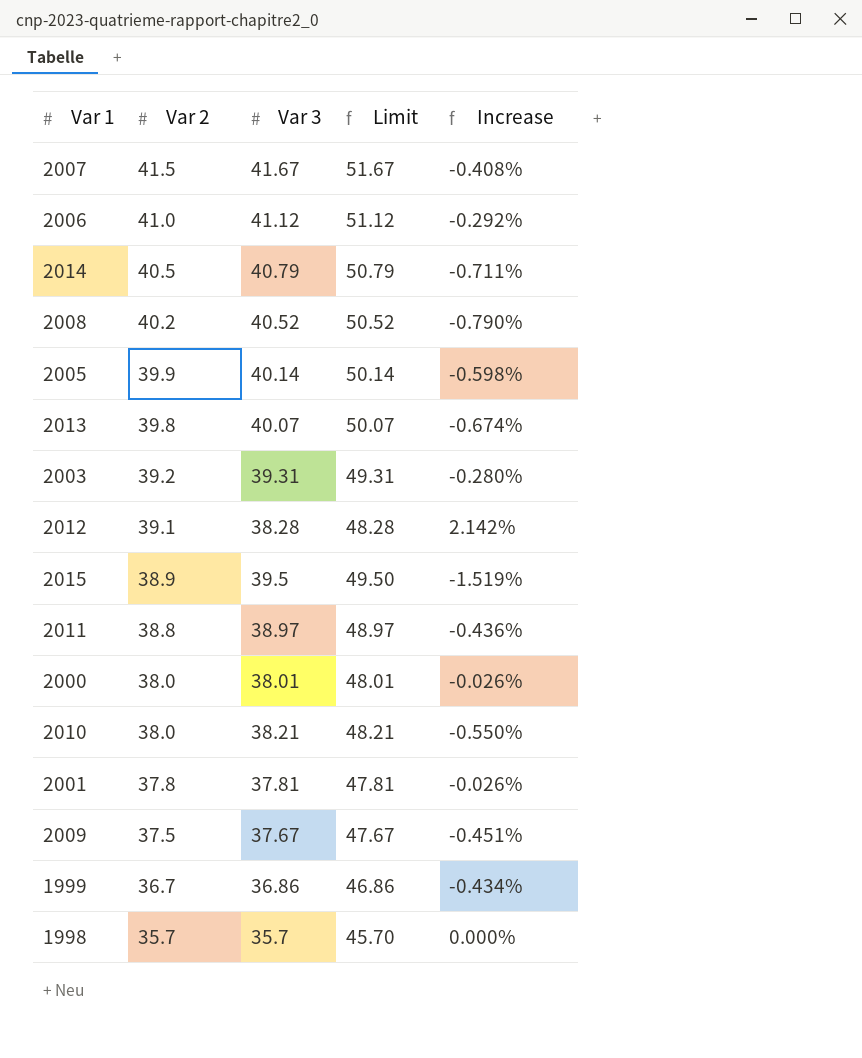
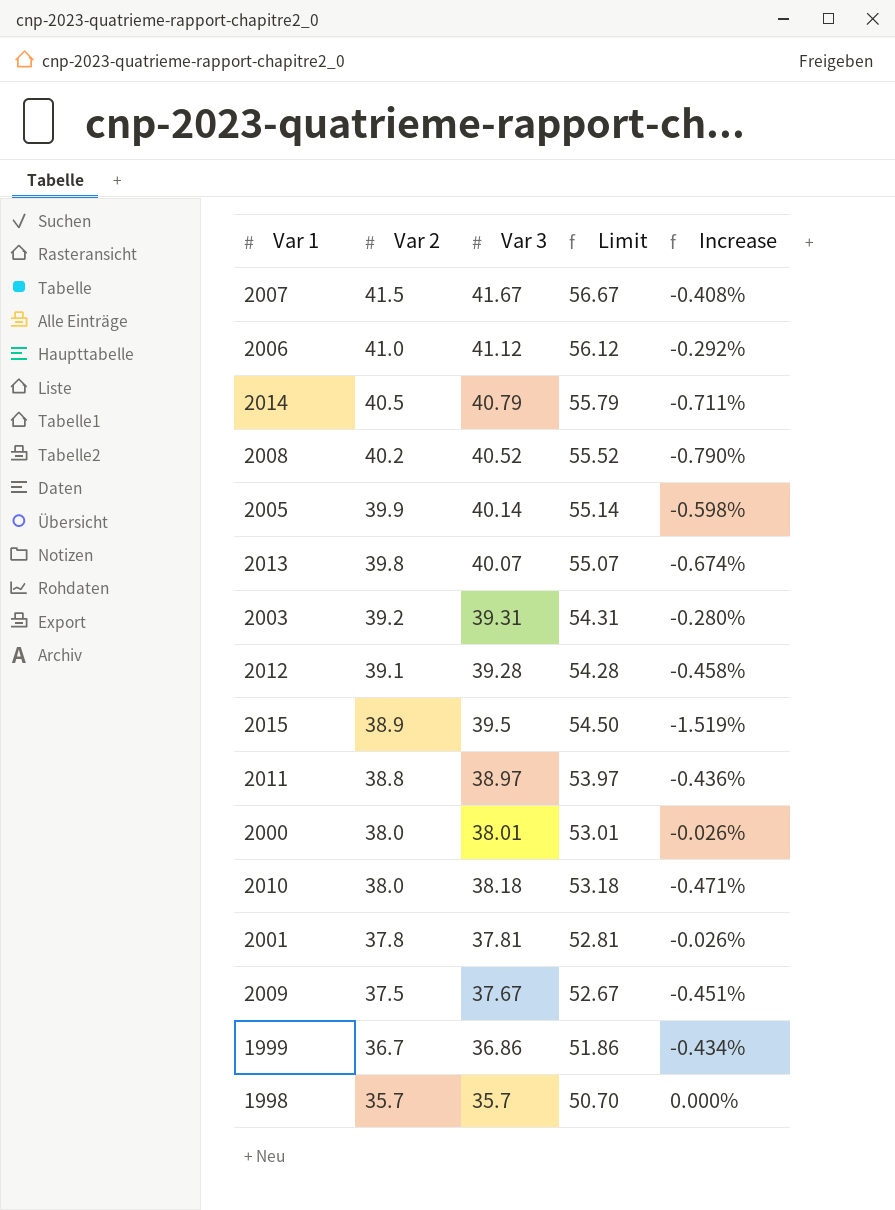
column Limit | formula: [Var 3] + 10 -> [Var 3] + 15
2012 | Var 3: 38.28 -> 39.28
2012 | Increase: 2.142% -> -0.458%
2010 | Var 3: 38.21 -> 38.18
2010 | Increase: -0.550% -> -0.471%

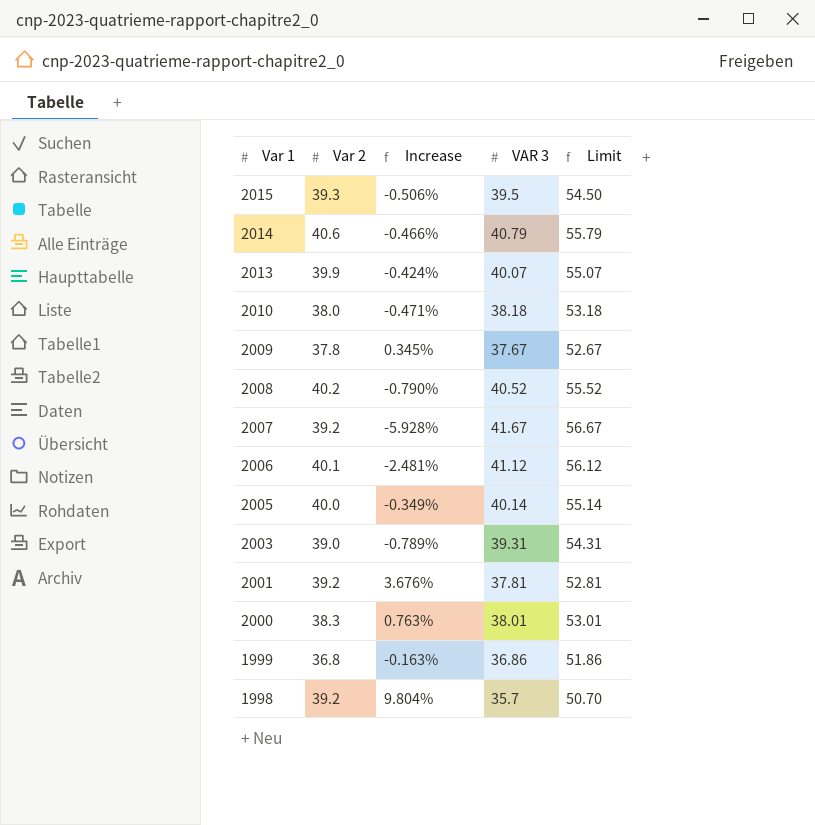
row order: Var 2 descending -> Var 1 descending
column Increase | position: 5 -> 3
column name: Var 3 -> VAR 3
row 2012: 39.1 | 39.28 | 54.28 | -0.458% -> none
row 2011: 38.8 | 38.97 | 53.97 | -0.436% -> none
2015 | Var 2: 38.9 -> 39.3
2015 | Increase: -1.519% -> -0.506%
2014 | Var 2: 40.5 -> 40.6
2014 | Increase: -0.711% -> -0.466%
2013 | Var 2: 39.8 -> 39.9
2013 | Increase: -0.674% -> -0.424%
2009 | Var 2: 37.5 -> 37.8
2009 | Increase: -0.451% -> 0.345%
2007 | Var 2: 41.5 -> 39.2
2007 | Increase: -0.408% -> -5.928%
2006 | Var 2: 41.0 -> 40.1
2006 | Increase: -0.292% -> -2.481%
2005 | Var 2: 39.9 -> 40.0
2005 | Increase: -0.598% -> -0.349%
2003 | Var 2: 39.2 -> 39.0
2003 | Increase: -0.280% -> -0.789%
2001 | Var 2: 37.8 -> 39.2
2001 | Increase: -0.026% -> 3.676%
2000 | Var 2: 38.0 -> 38.3
2000 | Increase: -0.026% -> 0.763%
1999 | Var 2: 36.7 -> 36.8
1999 | Increase: -0.434% -> -0.163%
1998 | Var 2: 35.7 -> 39.2
1998 | Increase: 0.000% -> 9.804%

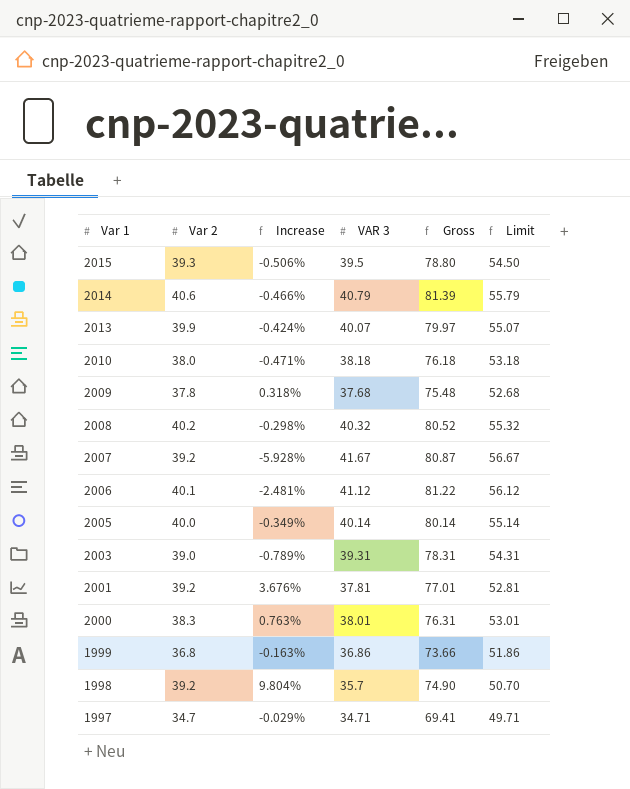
column Gross | formula: none -> [Var 2] + [VAR 3]
2009 | Increase: 0.345% -> 0.318%
2009 | VAR 3: 37.67 -> 37.68
2009 | Limit: 52.67 -> 52.68
2008 | Increase: -0.790% -> -0.298%
2008 | VAR 3: 40.52 -> 40.32
2008 | Limit: 55.52 -> 55.32
row 1997: none -> 34.7 | -0.029% | 34.71 | 69.41 | 49.71

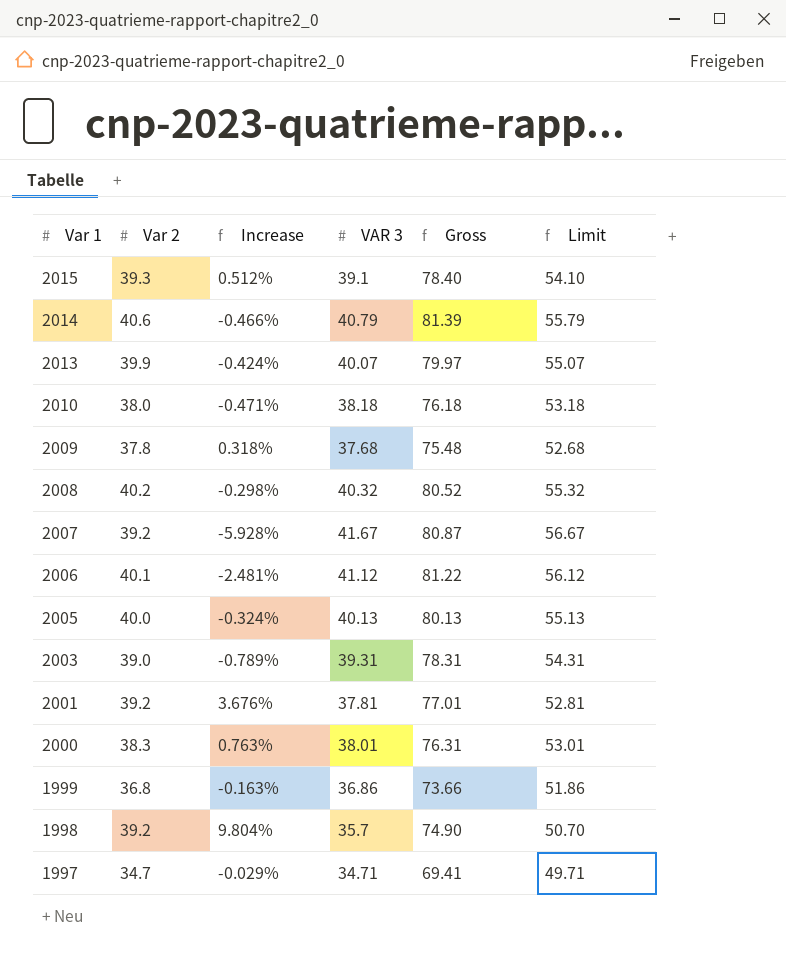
2015 | Increase: -0.506% -> 0.512%
2015 | VAR 3: 39.5 -> 39.1
2015 | Gross: 78.80 -> 78.40
2015 | Limit: 54.50 -> 54.10
2005 | Increase: -0.349% -> -0.324%
2005 | VAR 3: 40.14 -> 40.13
2005 | Gross: 80.14 -> 80.13
2005 | Limit: 55.14 -> 55.13

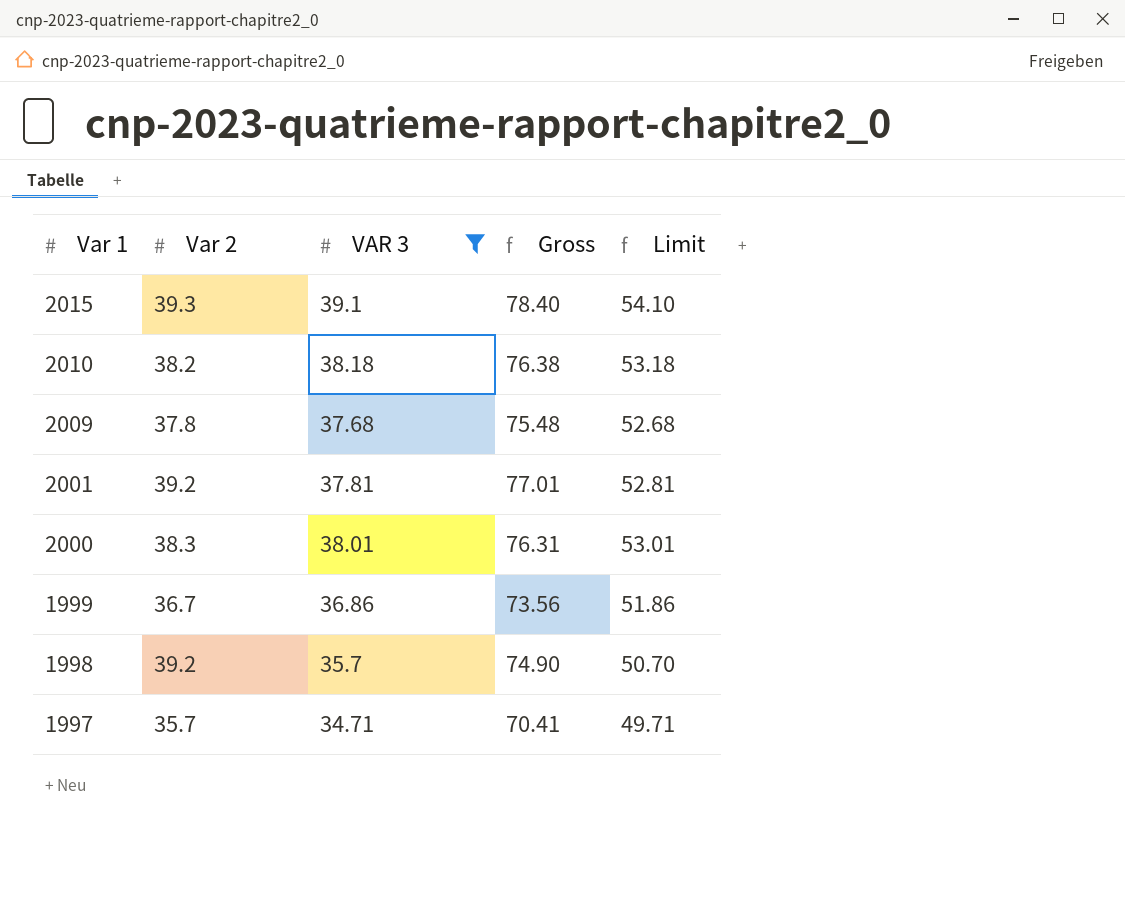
filter: none -> VAR 3 <= 39.1
column Increase | formula: ([Var 2] - [VAR 3]) / [VAR 3] -> none
2010 | Var 2: 38.0 -> 38.2
2010 | Gross: 76.18 -> 76.38
1999 | Var 2: 36.8 -> 36.7
1999 | Gross: 73.66 -> 73.56
1997 | Var 2: 34.7 -> 35.7
1997 | Gross: 69.41 -> 70.41

